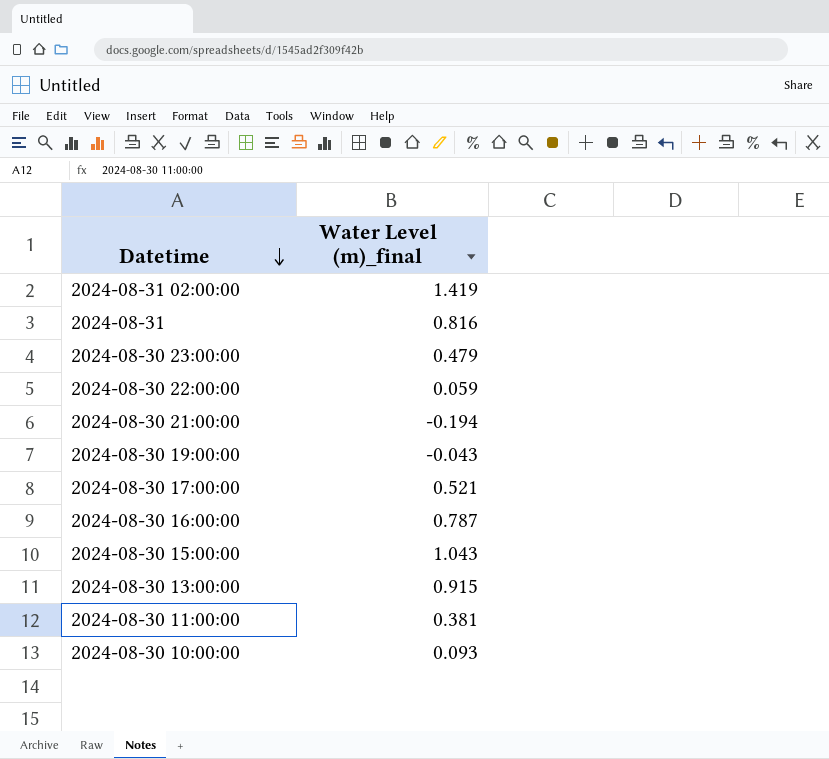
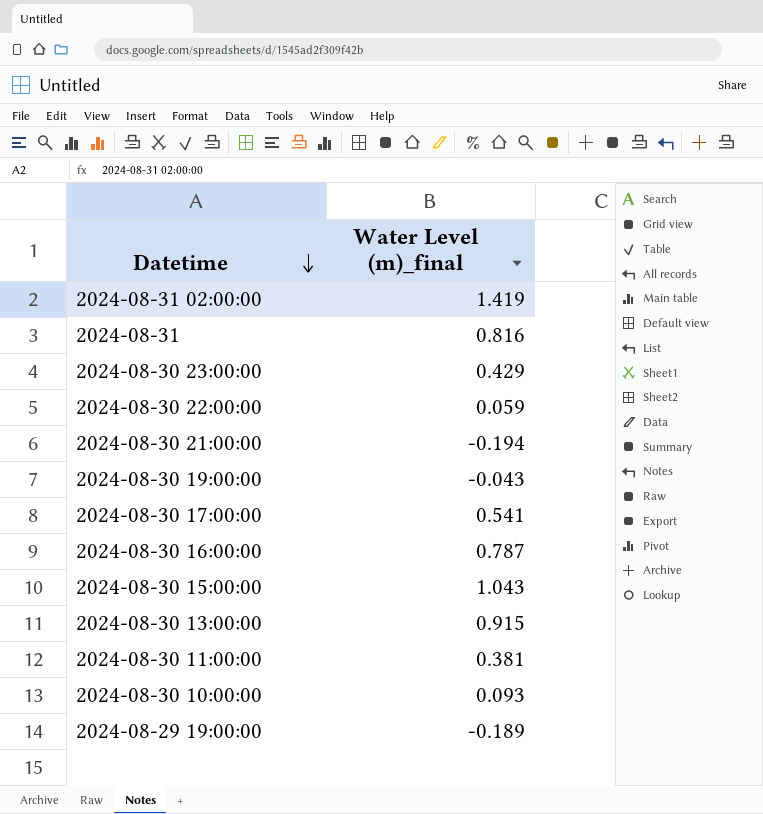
2024-08-30 23:00:00 | Water Level (m)_final: 0.479 -> 0.429
2024-08-30 17:00:00 | Water Level (m)_final: 0.521 -> 0.541
row 2024-08-29 19:00:00: none -> -0.189

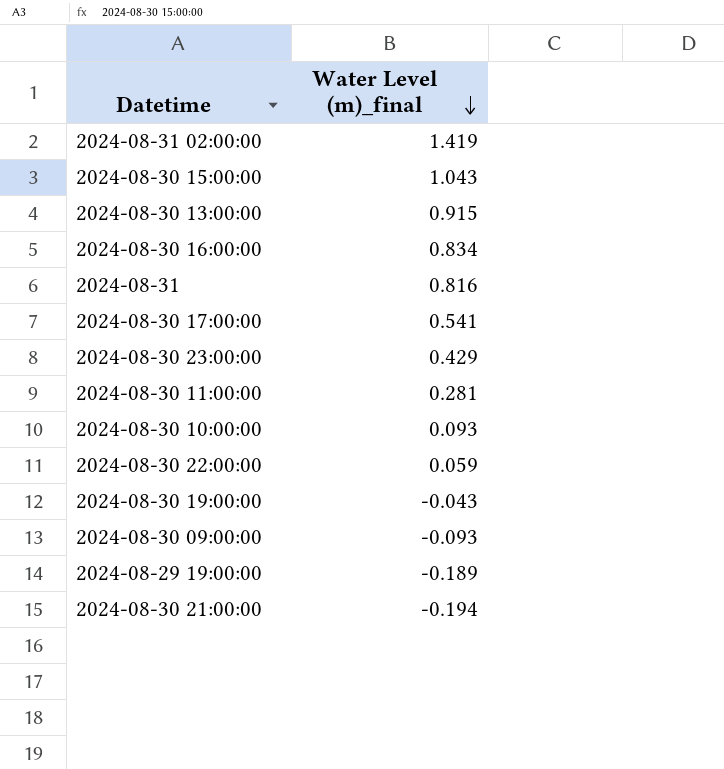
row order: Datetime descending -> Water Level (m)_final descending
2024-08-30 16:00:00 | Water Level (m)_final: 0.787 -> 0.834
2024-08-30 11:00:00 | Water Level (m)_final: 0.381 -> 0.281
row 2024-08-30 09:00:00: none -> -0.093

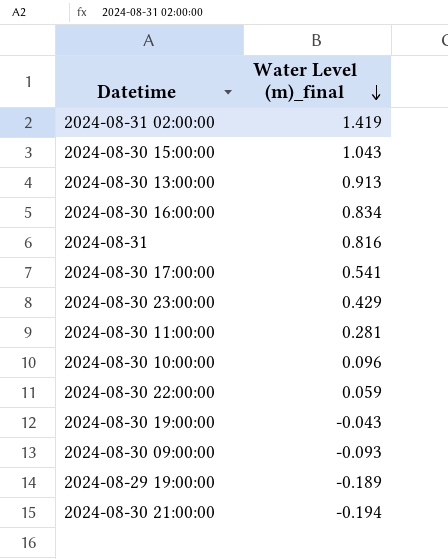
2024-08-30 13:00:00 | Water Level (m)_final: 0.915 -> 0.913
2024-08-30 10:00:00 | Water Level (m)_final: 0.093 -> 0.096

